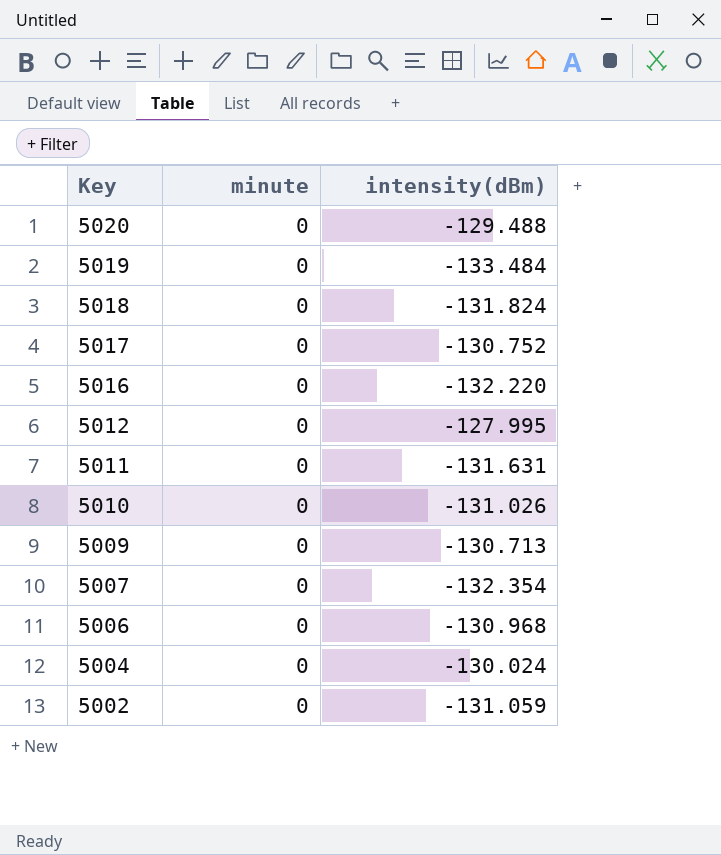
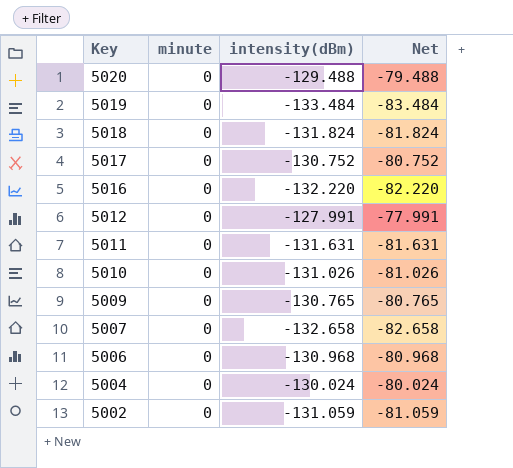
column Net | formula: none -> [intensity(dBm)] + 50
5012 | intensity(dBm): -127.995 -> -127.991
5009 | intensity(dBm): -130.713 -> -130.765
5007 | intensity(dBm): -132.354 -> -132.658

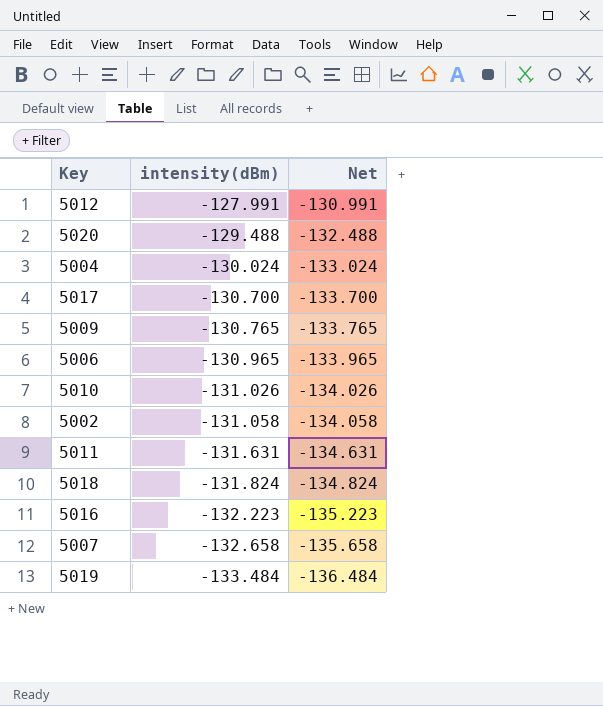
row order: Key descending -> intensity(dBm) descending
column minute | position: 2 -> none
column Net | formula: [intensity(dBm)] + 50 -> [intensity(dBm)] - 3
5017 | intensity(dBm): -130.752 -> -130.700
5006 | intensity(dBm): -130.968 -> -130.965
5002 | intensity(dBm): -131.059 -> -131.058
5016 | intensity(dBm): -132.220 -> -132.223

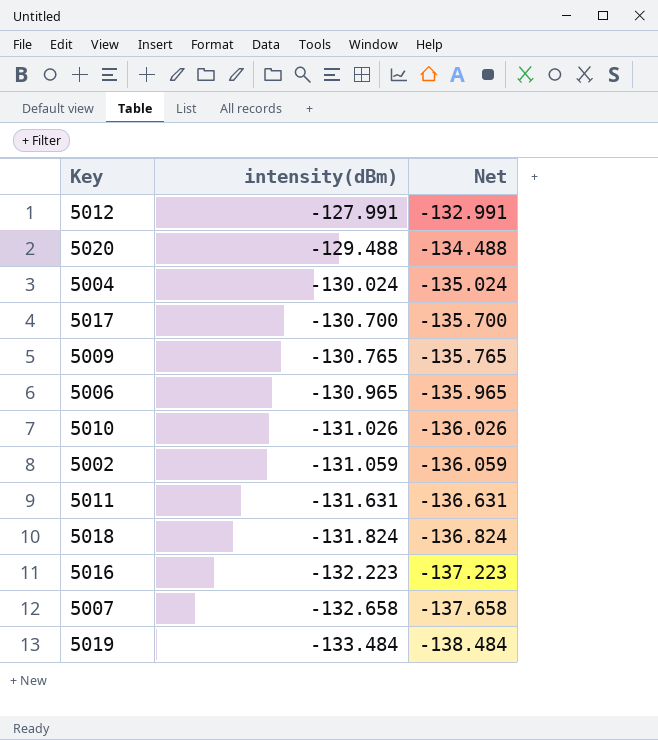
column Net | formula: [intensity(dBm)] - 3 -> [intensity(dBm)] - 5
5002 | intensity(dBm): -131.058 -> -131.059

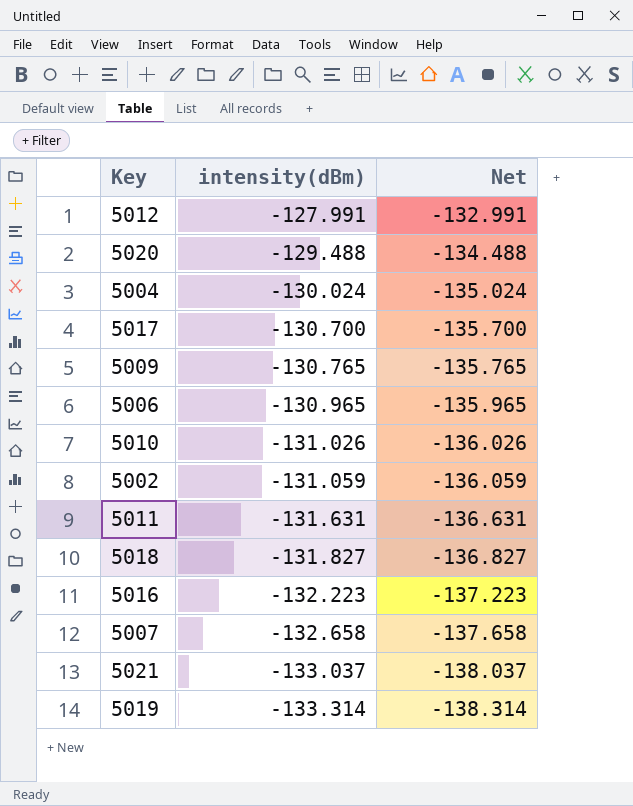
5018 | intensity(dBm): -131.824 -> -131.827
5018 | Net: -136.824 -> -136.827
row 5021: none -> -133.037 | -138.037
5019 | intensity(dBm): -133.484 -> -133.314
5019 | Net: -138.484 -> -138.314

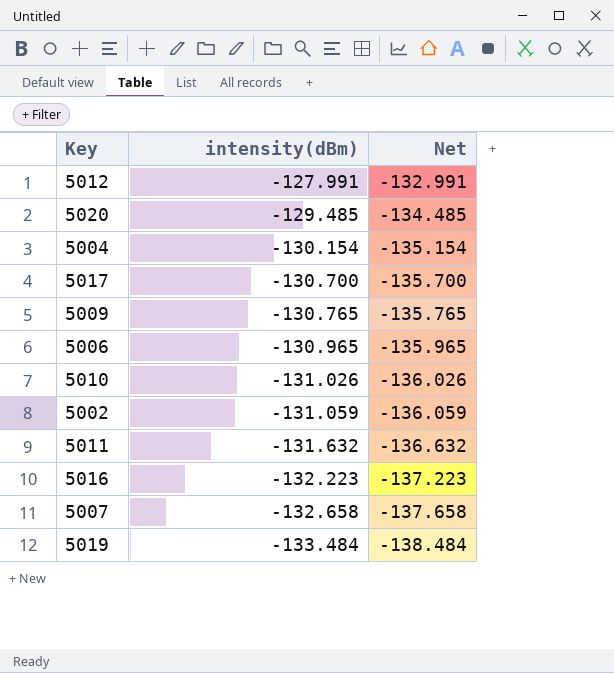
row 5018: -131.827 | -136.827 -> none
row 5021: -133.037 | -138.037 -> none
5020 | intensity(dBm): -129.488 -> -129.485
5020 | Net: -134.488 -> -134.485
5004 | intensity(dBm): -130.024 -> -130.154
5004 | Net: -135.024 -> -135.154
5011 | intensity(dBm): -131.631 -> -131.632
5011 | Net: -136.631 -> -136.632
5019 | intensity(dBm): -133.314 -> -133.484
5019 | Net: -138.314 -> -138.484

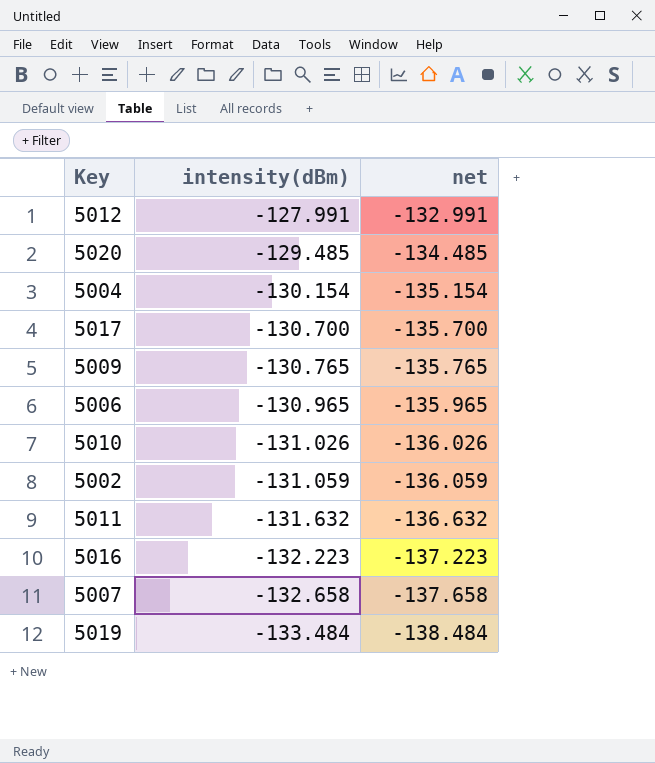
column name: Net -> net

